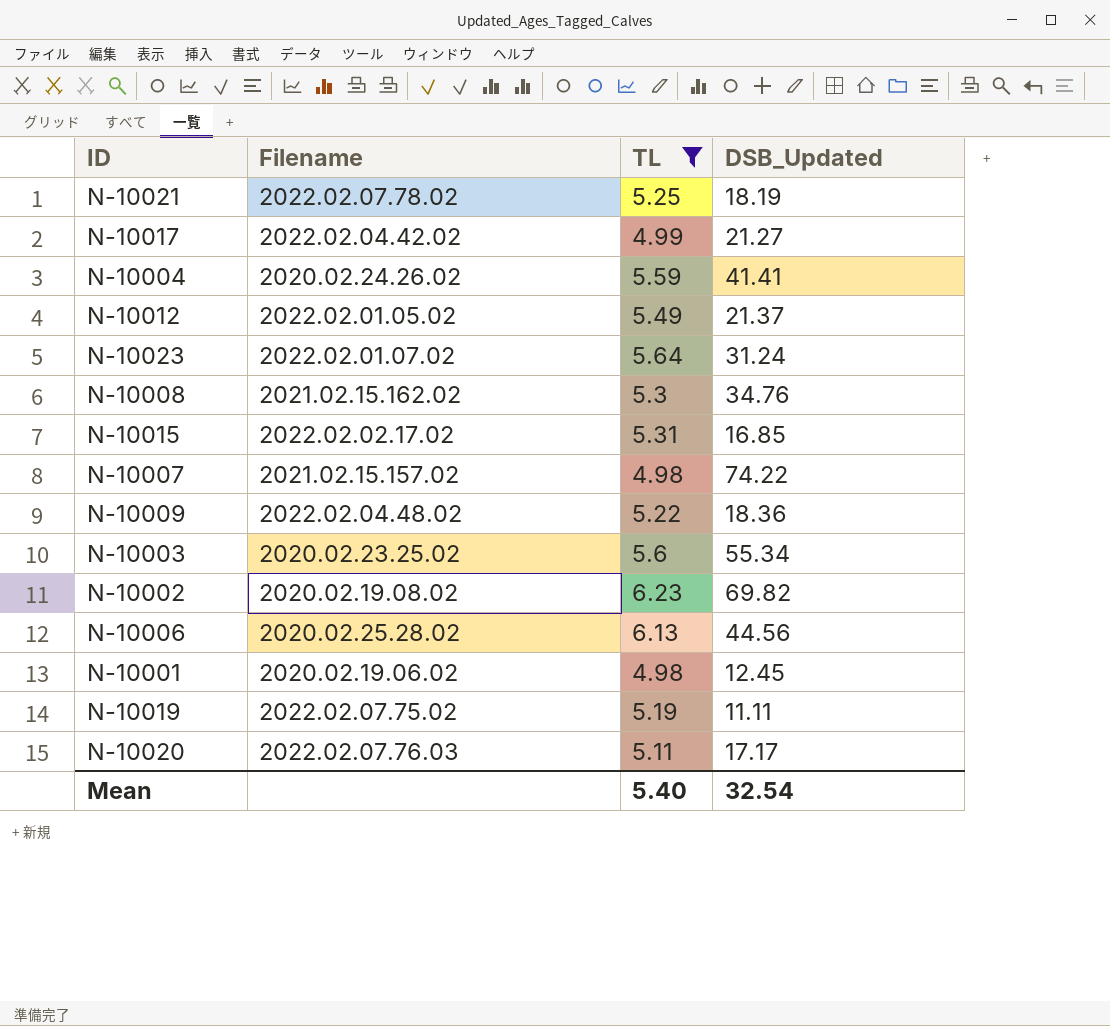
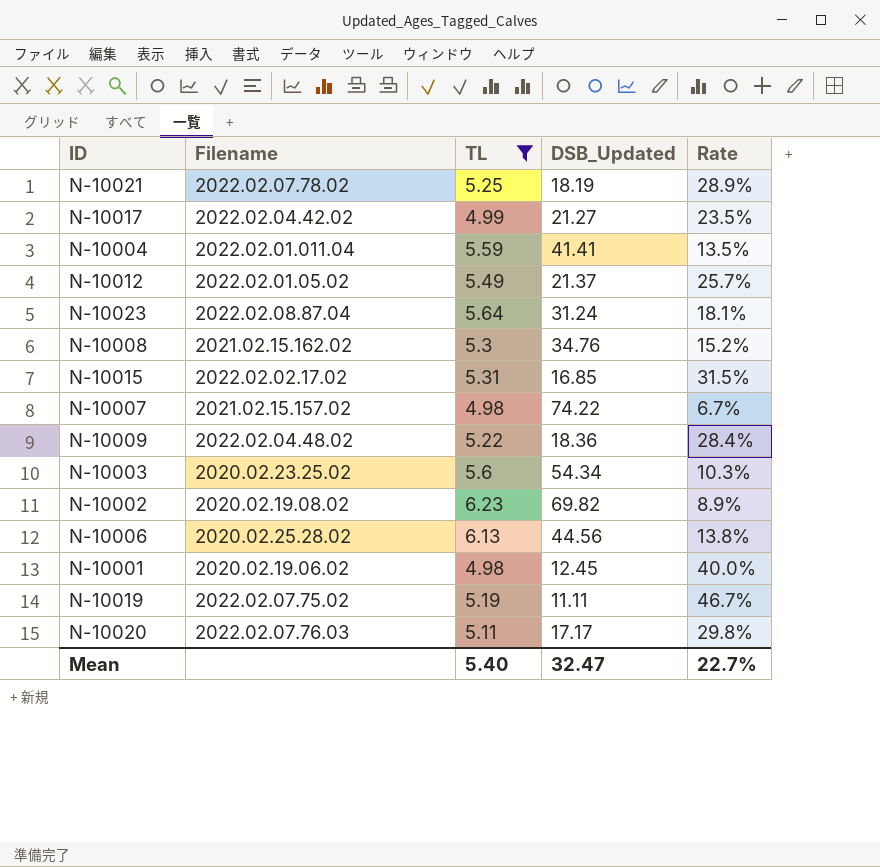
column Rate | formula: none -> [TL] / [DSB_Updated]
N-10004 | Filename: 2020.02.24.26.02 -> 2022.02.01.011.04
N-10023 | Filename: 2022.02.01.07.02 -> 2022.02.08.87.04
N-10003 | DSB_Updated: 55.34 -> 54.34
Mean | DSB_Updated: 32.54 -> 32.47

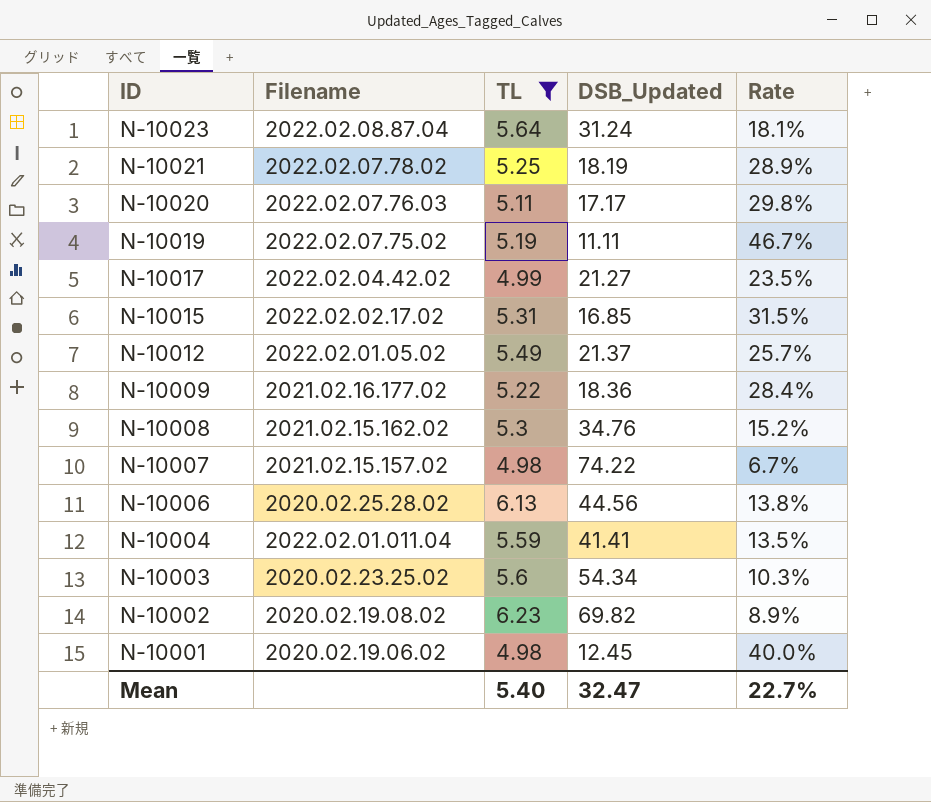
row order: none -> ID descending
N-10009 | Filename: 2022.02.04.48.02 -> 2021.02.16.177.02

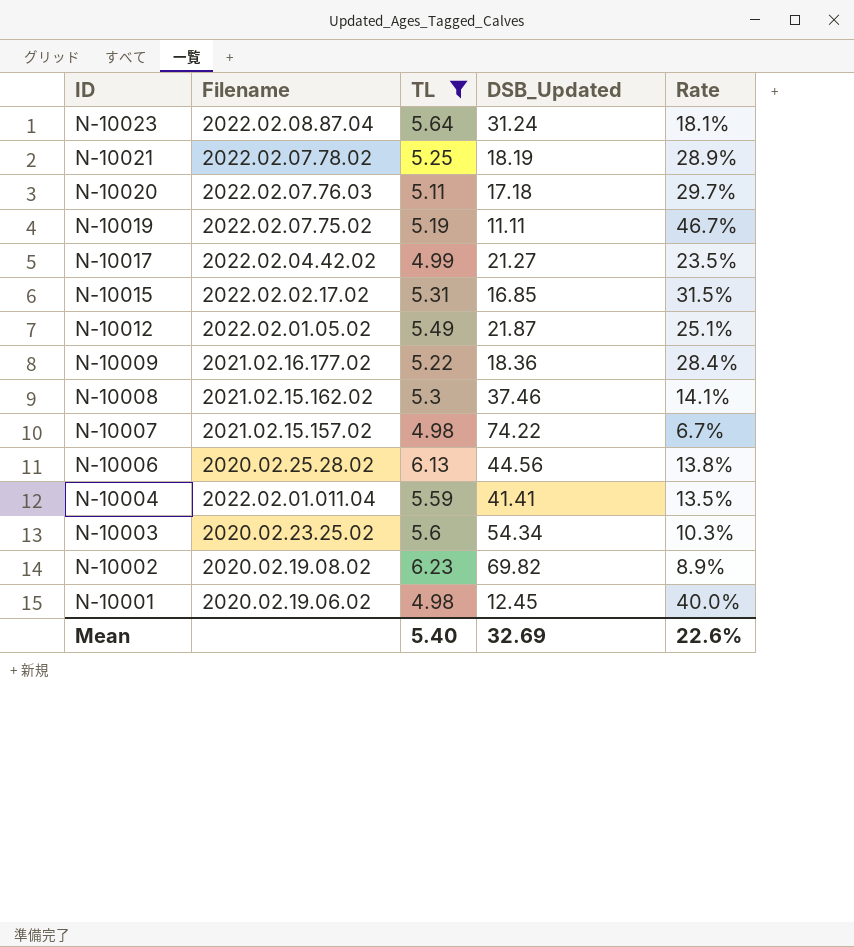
N-10020 | DSB_Updated: 17.17 -> 17.18
N-10020 | Rate: 29.8% -> 29.7%
N-10012 | DSB_Updated: 21.37 -> 21.87
N-10012 | Rate: 25.7% -> 25.1%
N-10008 | DSB_Updated: 34.76 -> 37.46
N-10008 | Rate: 15.2% -> 14.1%
Mean | DSB_Updated: 32.47 -> 32.69
Mean | Rate: 22.7% -> 22.6%

